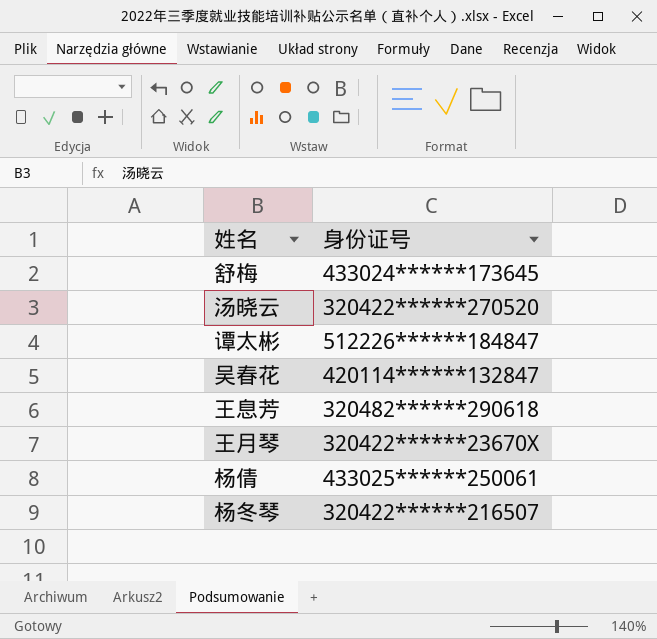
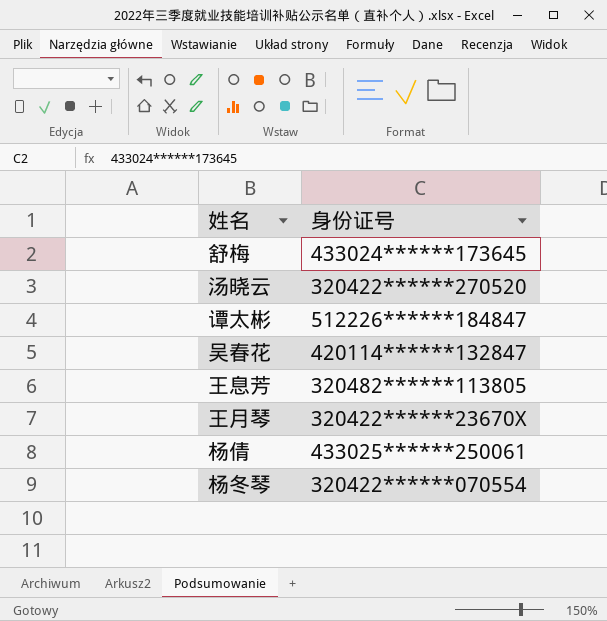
王息芳 | 身份证号: 320482******290618 -> 320482******113805
杨冬琴 | 身份证号: 320422******216507 -> 320422******070554

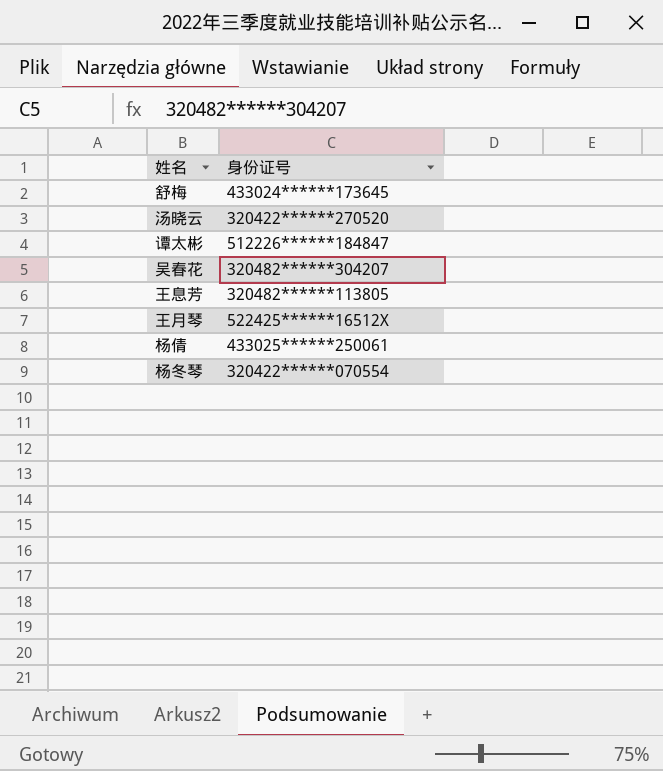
吴春花 | 身份证号: 420114******132847 -> 320482******304207
王月琴 | 身份证号: 320422******23670X -> 522425******16512X

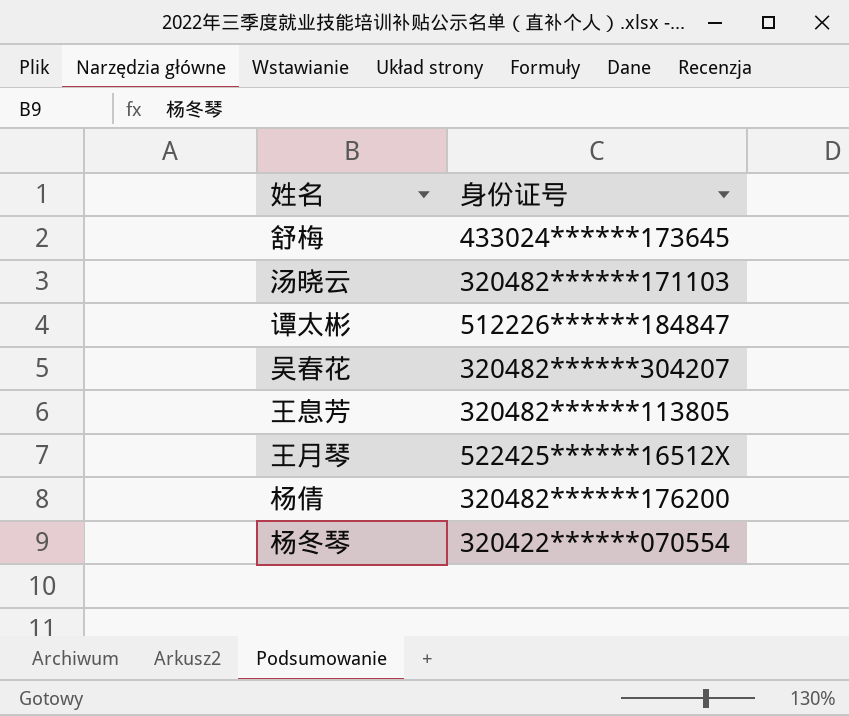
汤晓云 | 身份证号: 320422******270520 -> 320482******171103
杨倩 | 身份证号: 433025******250061 -> 320482******176200

